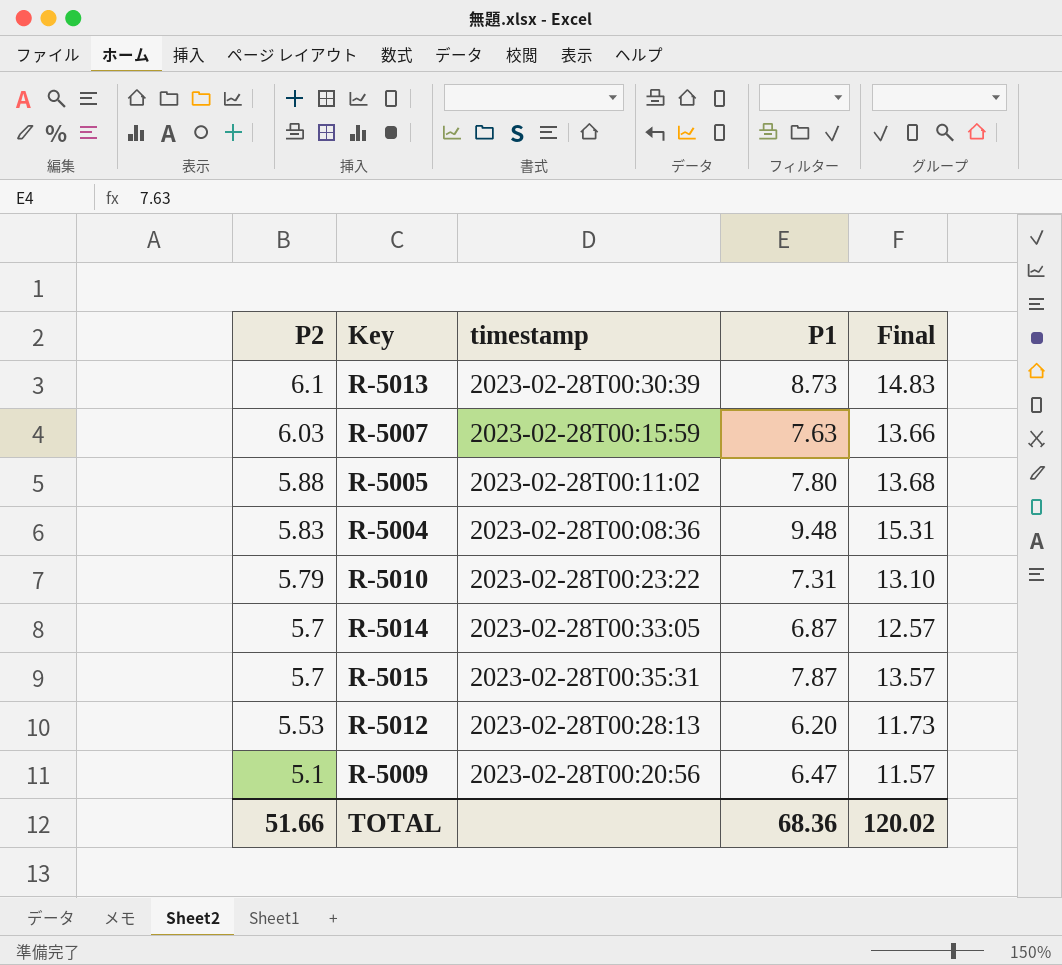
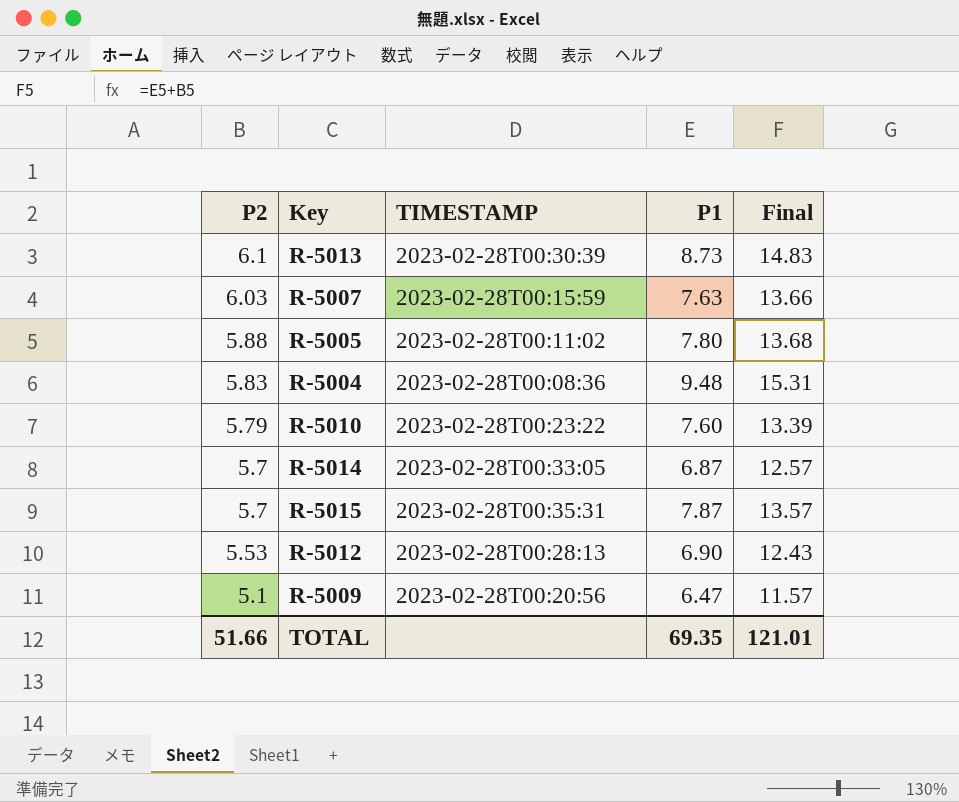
column name: timestamp -> TIMESTAMP
R-5010 | P1: 7.31 -> 7.60
R-5010 | Final: 13.10 -> 13.39
R-5012 | P1: 6.20 -> 6.90
R-5012 | Final: 11.73 -> 12.43
TOTAL | P1: 68.36 -> 69.35
TOTAL | Final: 120.02 -> 121.01

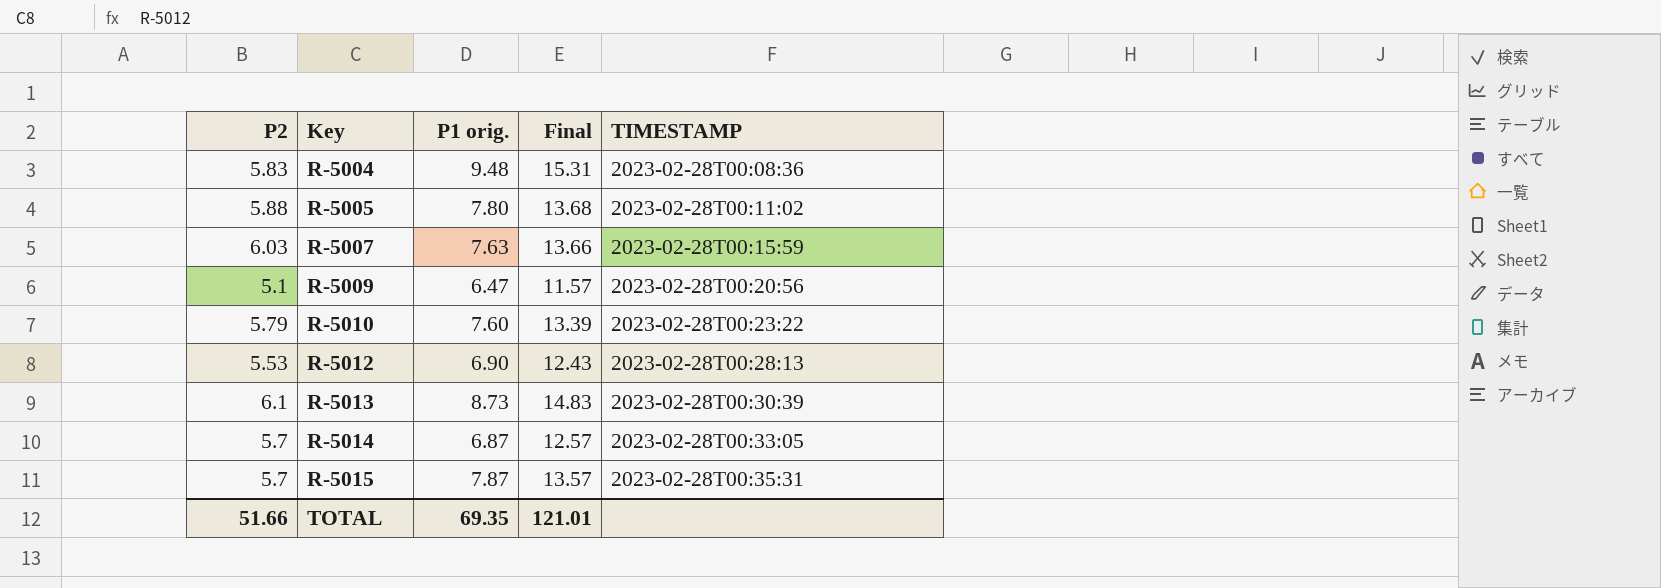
row order: P2 descending -> Key ascending
column name: P1 -> P1 orig.
column TIMESTAMP | position: 3 -> 5

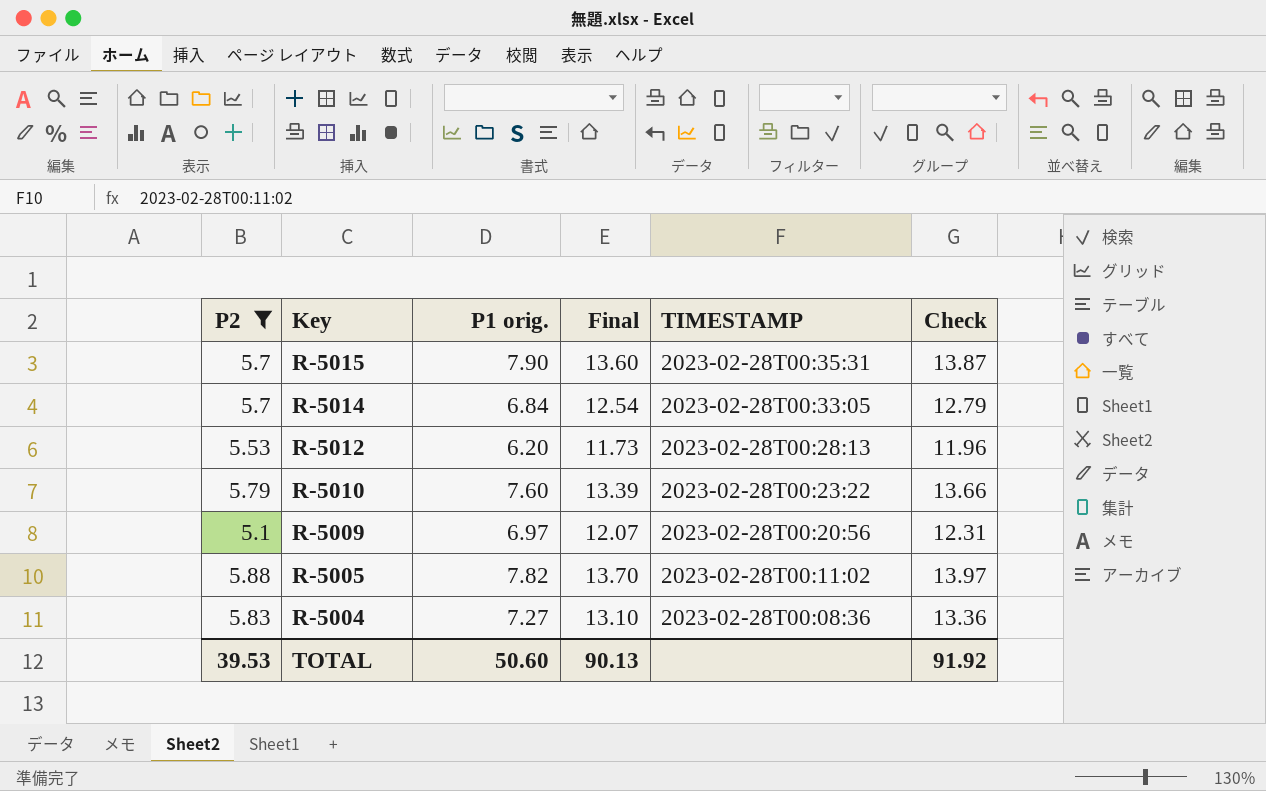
filter: none -> P2 <= 5.88
row order: Key ascending -> Key descending
column Check | formula: none -> [Final] * 1.02
R-5015 | P1 orig.: 7.87 -> 7.90
R-5015 | Final: 13.57 -> 13.60
R-5014 | P1 orig.: 6.87 -> 6.84
R-5014 | Final: 12.57 -> 12.54
R-5012 | P1 orig.: 6.90 -> 6.20
R-5012 | Final: 12.43 -> 11.73
R-5009 | P1 orig.: 6.47 -> 6.97
R-5009 | Final: 11.57 -> 12.07
R-5005 | P1 orig.: 7.80 -> 7.82
R-5005 | Final: 13.68 -> 13.70
R-5004 | P1 orig.: 9.48 -> 7.27
R-5004 | Final: 15.31 -> 13.10
TOTAL | P2: 51.66 -> 39.53
TOTAL | P1 orig.: 69.35 -> 50.60
TOTAL | Final: 121.01 -> 90.13

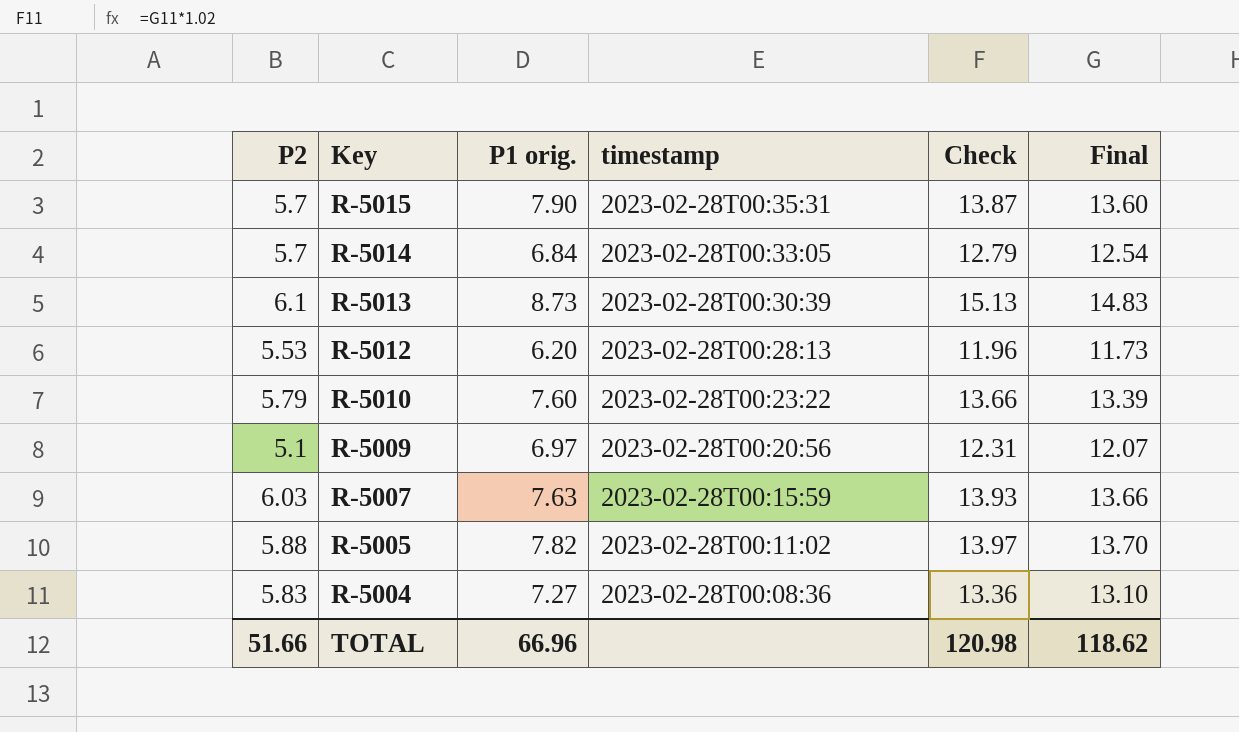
filter: P2 <= 5.88 -> none
column name: TIMESTAMP -> timestamp
column Final | position: 4 -> 6
TOTAL | P2: 39.53 -> 51.66
TOTAL | P1 orig.: 50.60 -> 66.96
TOTAL | Check: 91.92 -> 120.98
TOTAL | Final: 90.13 -> 118.62

